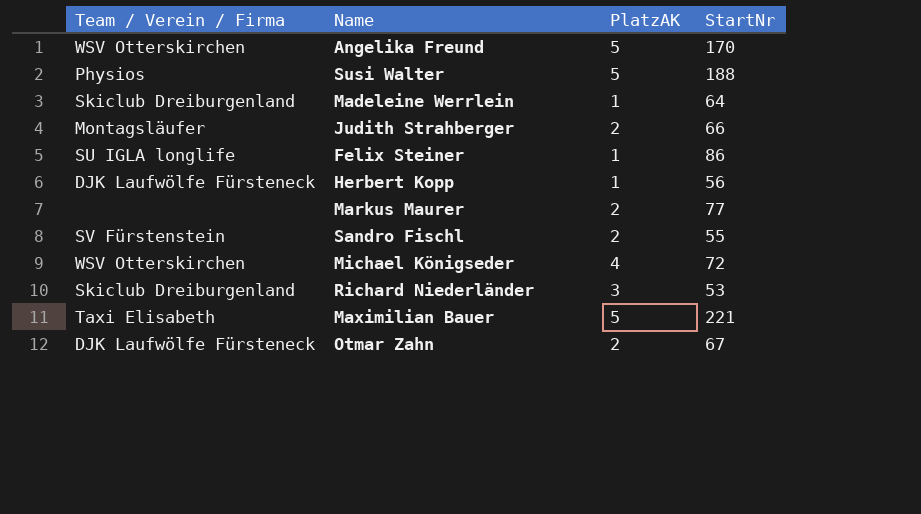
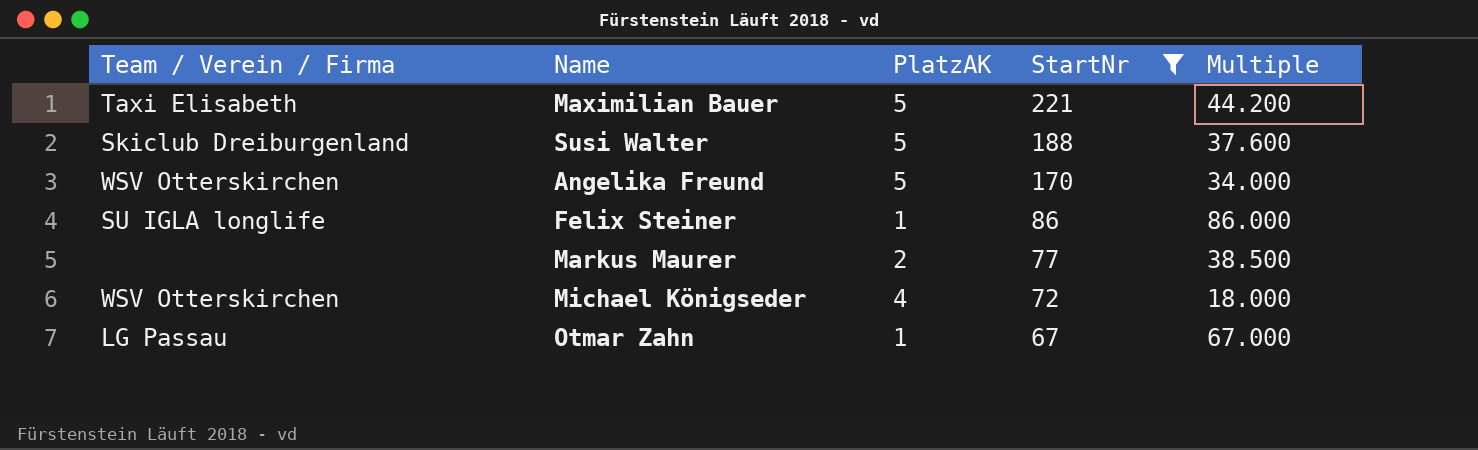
filter: none -> StartNr >= 67
row order: none -> StartNr descending
column Multiple | formula: none -> [StartNr] / [PlatzAK]
Susi Walter | Team / Verein / Firma: Physios -> Skiclub Dreiburgenland
Otmar Zahn | Team / Verein / Firma: DJK Laufwölfe Fürsteneck -> LG Passau
Otmar Zahn | PlatzAK: 2 -> 1

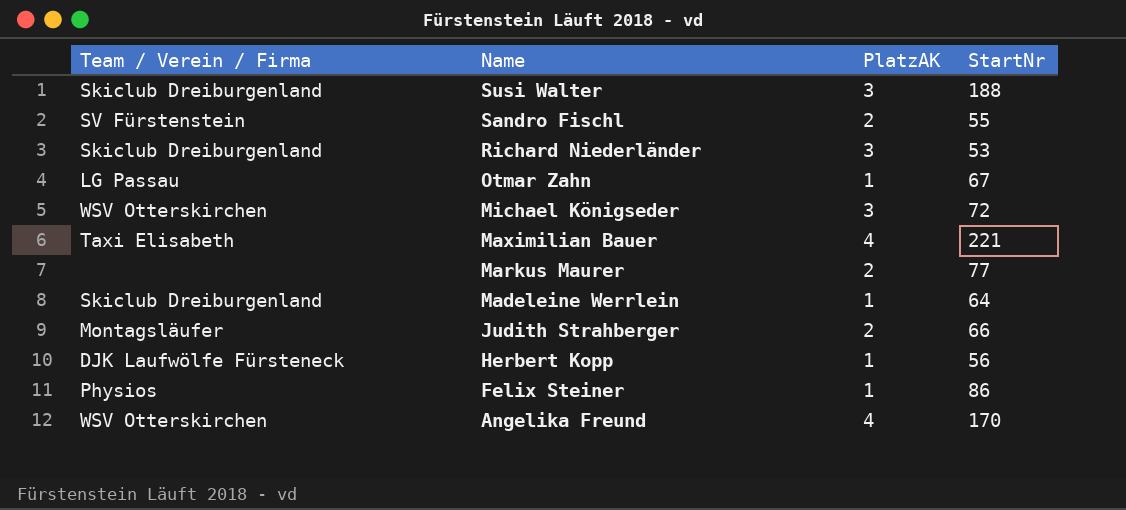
filter: StartNr >= 67 -> none
row order: StartNr descending -> Name descending
column Multiple | formula: [StartNr] / [PlatzAK] -> none
Susi Walter | PlatzAK: 5 -> 3
Michael Königseder | PlatzAK: 4 -> 3
Maximilian Bauer | PlatzAK: 5 -> 4
Felix Steiner | Team / Verein / Firma: SU IGLA longlife -> Physios
Angelika Freund | PlatzAK: 5 -> 4

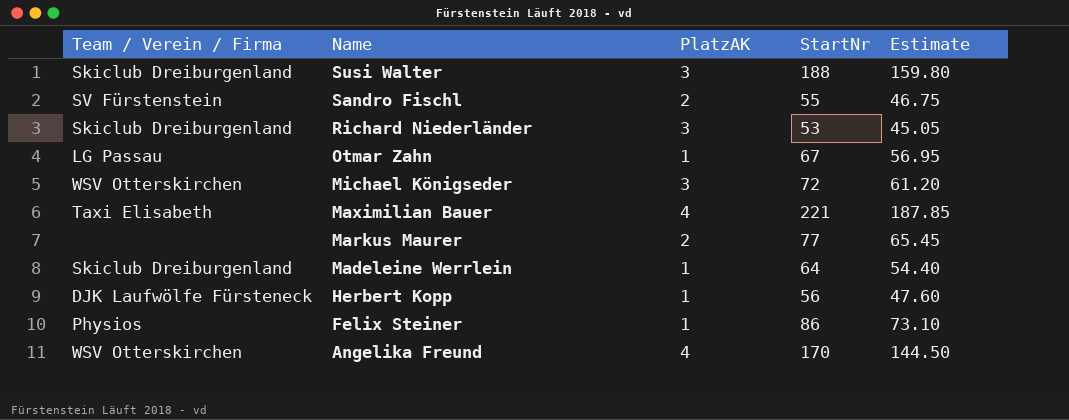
column Estimate | formula: none -> [StartNr] * 0.85
row Judith Strahberger: Montagsläufer | 2 | 66 -> none

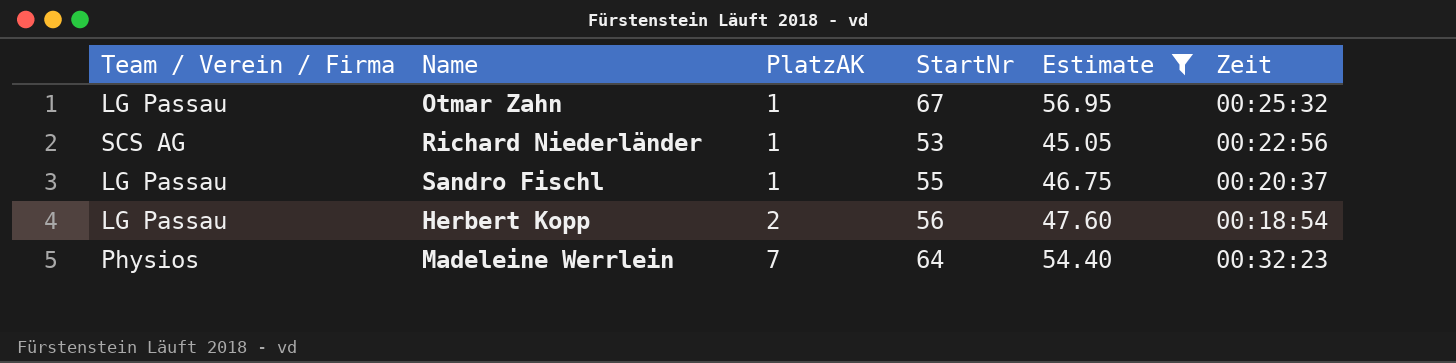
filter: none -> Estimate <= 56.95
row order: Name descending -> PlatzAK ascending
column Zeit | position: none -> 6
Richard Niederländer | Team / Verein / Firma: Skiclub Dreiburgenland -> SCS AG
Richard Niederländer | PlatzAK: 3 -> 1
Sandro Fischl | Team / Verein / Firma: SV Fürstenstein -> LG Passau
Sandro Fischl | PlatzAK: 2 -> 1
Herbert Kopp | Team / Verein / Firma: DJK Laufwölfe Fürsteneck -> LG Passau
Herbert Kopp | PlatzAK: 1 -> 2
Madeleine Werrlein | Team / Verein / Firma: Skiclub Dreiburgenland -> Physios
Madeleine Werrlein | PlatzAK: 1 -> 7

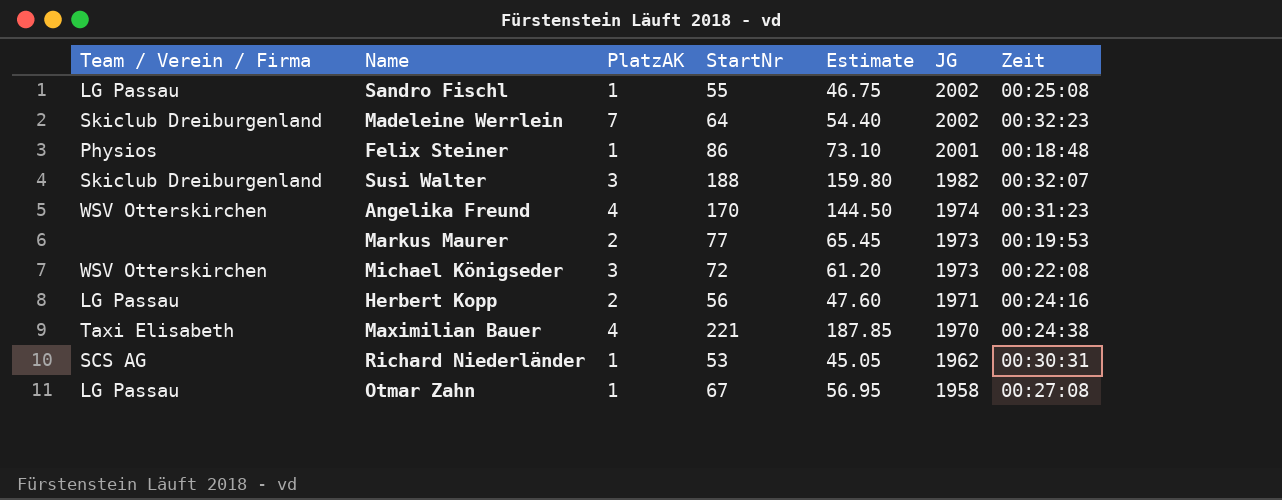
filter: Estimate <= 56.95 -> none
row order: PlatzAK ascending -> JG descending
column JG | position: none -> 6
Sandro Fischl | Zeit: 00:20:37 -> 00:25:08
Madeleine Werrlein | Team / Verein / Firma: Physios -> Skiclub Dreiburgenland
Herbert Kopp | Zeit: 00:18:54 -> 00:24:16
Richard Niederländer | Zeit: 00:22:56 -> 00:30:31
Otmar Zahn | Zeit: 00:25:32 -> 00:27:08

